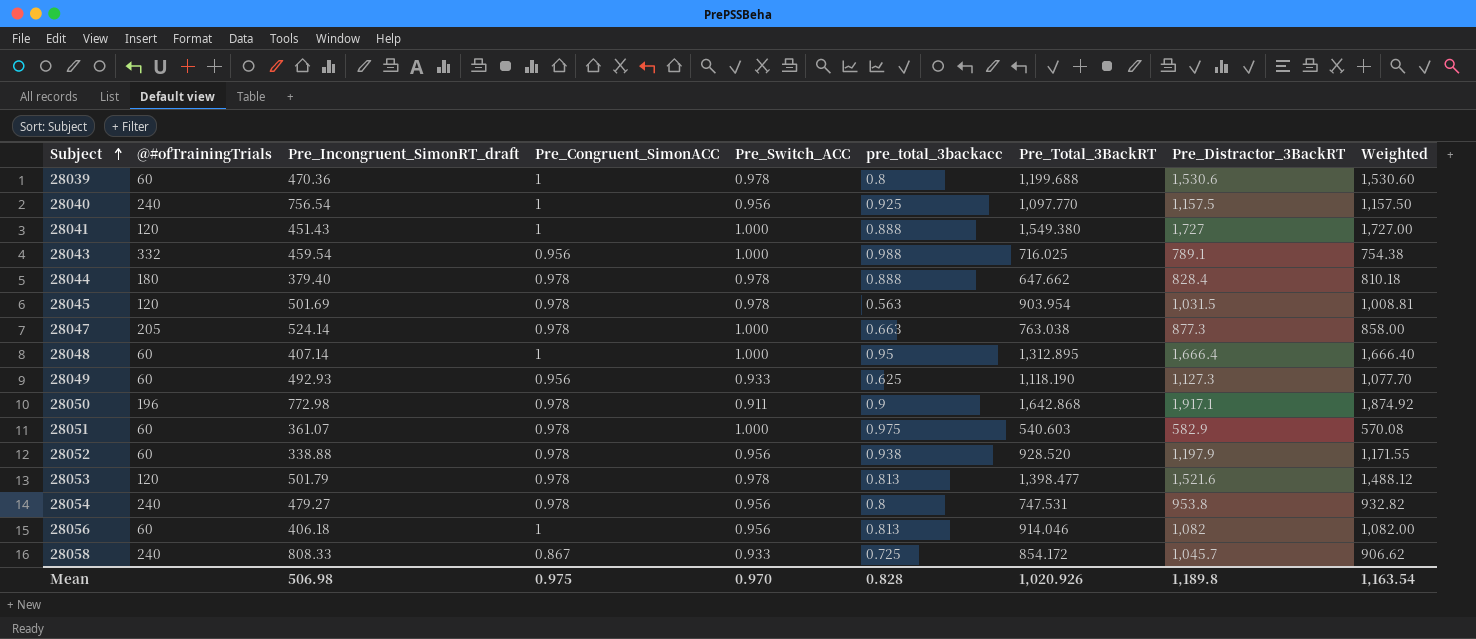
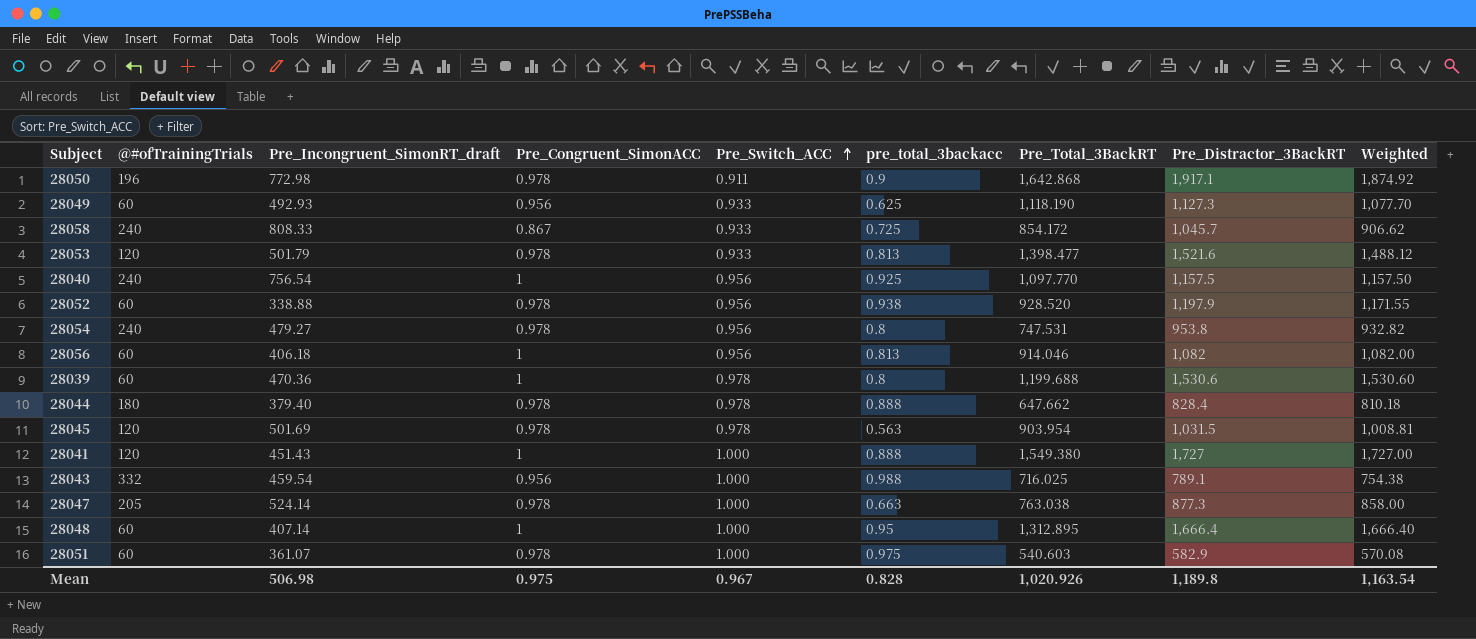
row order: Subject ascending -> Pre_Switch_ACC ascending
28053 | Pre_Switch_ACC: 0.978 -> 0.933
Mean | Pre_Switch_ACC: 0.970 -> 0.967

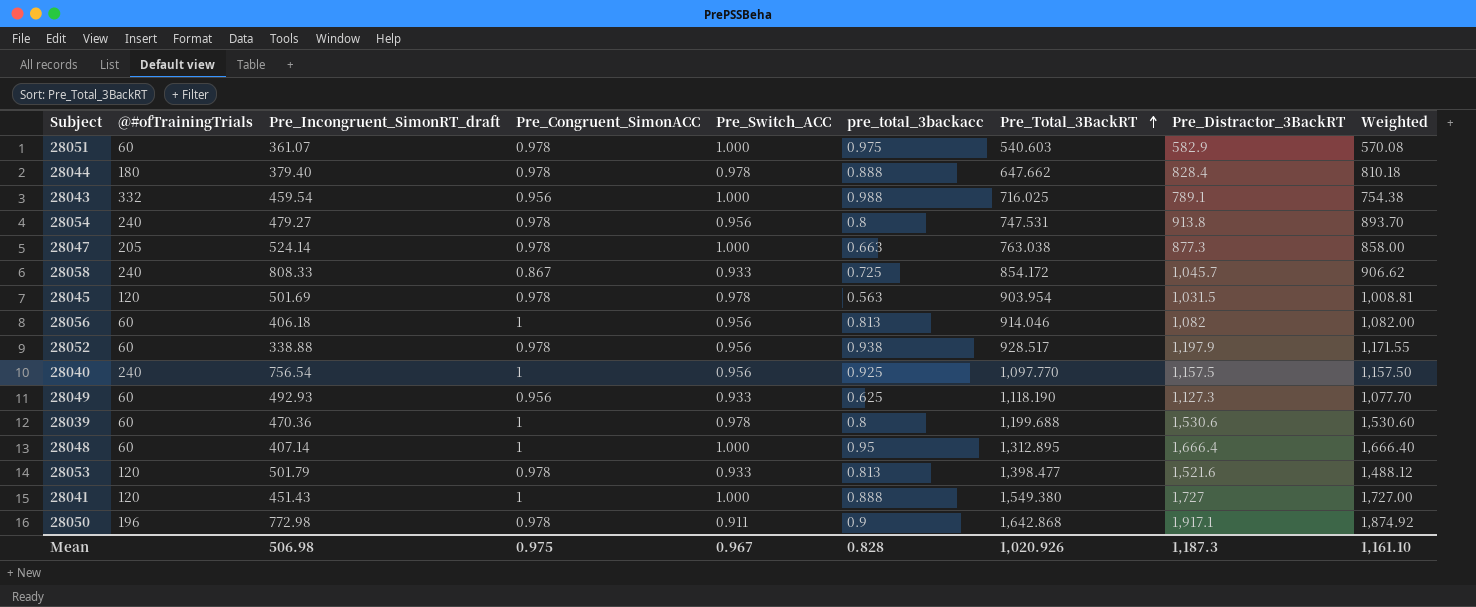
row order: Pre_Switch_ACC ascending -> Pre_Total_3BackRT ascending
28054 | Pre_Distractor_3BackRT: 953.8 -> 913.8
28054 | Weighted: 932.82 -> 893.70
28052 | Pre_Total_3BackRT: 928.520 -> 928.517
Mean | Pre_Distractor_3BackRT: 1,189.8 -> 1,187.3
Mean | Weighted: 1,163.54 -> 1,161.10

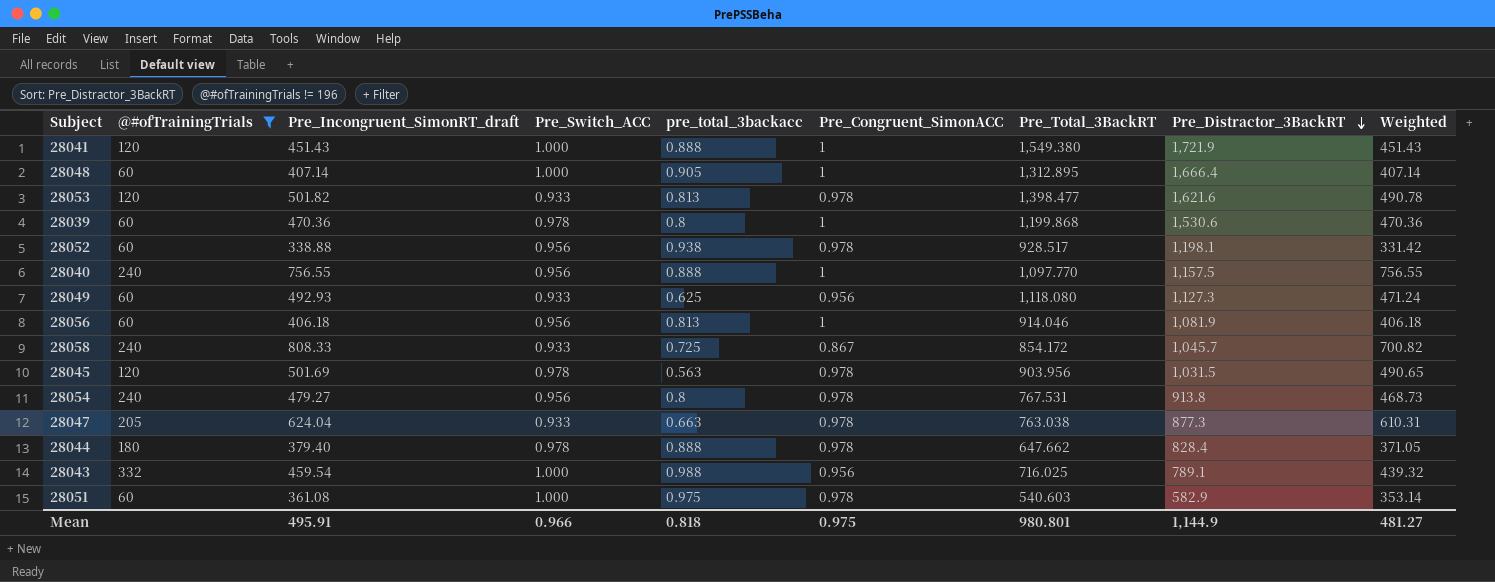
filter: none -> @#ofTrainingTrials != 196
row order: Pre_Total_3BackRT ascending -> Pre_Distractor_3BackRT descending
column Pre_Congruent_SimonACC | position: 4 -> 6
column Weighted | formula: [Pre_Congruent_SimonACC] * [Pre_Distractor_3BackRT] -> [Pre_Incongruent_SimonRT_draft] * [Pre_Congruent_SimonACC]
28041 | Pre_Distractor_3BackRT: 1,727 -> 1,721.9
28048 | pre_total_3backacc: 0.95 -> 0.905
28053 | Pre_Incongruent_SimonRT_draft: 501.79 -> 501.82
28053 | Pre_Distractor_3BackRT: 1,521.6 -> 1,621.6
28039 | Pre_Total_3BackRT: 1,199.688 -> 1,199.868
28052 | Pre_Distractor_3BackRT: 1,197.9 -> 1,198.1
28040 | Pre_Incongruent_SimonRT_draft: 756.54 -> 756.55
28040 | pre_total_3backacc: 0.925 -> 0.888
28049 | Pre_Total_3BackRT: 1,118.190 -> 1,118.080
28056 | Pre_Distractor_3BackRT: 1,082 -> 1,081.9
28045 | Pre_Total_3BackRT: 903.954 -> 903.956
28054 | Pre_Total_3BackRT: 747.531 -> 767.531
28047 | Pre_Incongruent_SimonRT_draft: 524.14 -> 624.04
28047 | Pre_Switch_ACC: 1.000 -> 0.933
28051 | Pre_Incongruent_SimonRT_draft: 361.07 -> 361.08
Mean | Pre_Incongruent_SimonRT_draft: 506.98 -> 495.91
Mean | Pre_Switch_ACC: 0.967 -> 0.966
Mean | pre_total_3backacc: 0.828 -> 0.818
Mean | Pre_Total_3BackRT: 1,020.926 -> 980.801
Mean | Pre_Distractor_3BackRT: 1,187.3 -> 1,144.9
Mean | Weighted: 1,161.10 -> 481.27

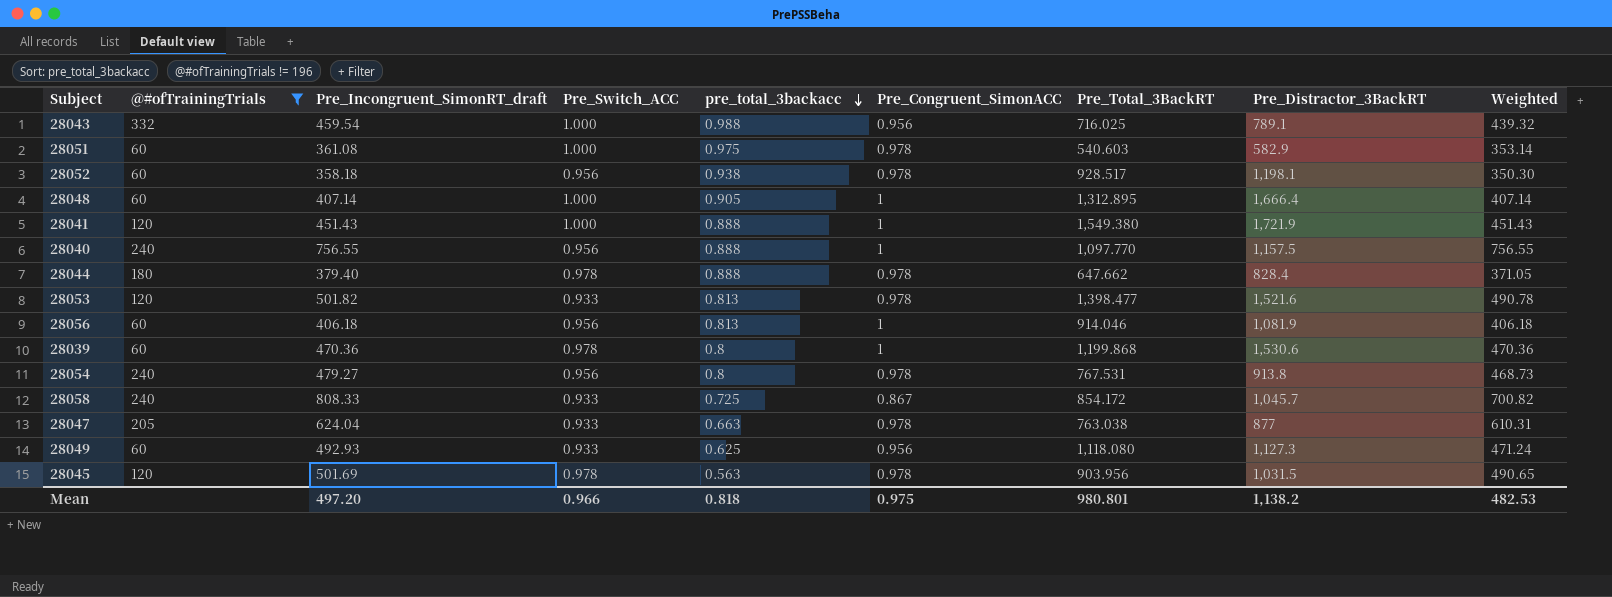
row order: Pre_Distractor_3BackRT descending -> pre_total_3backacc descending
28052 | Pre_Incongruent_SimonRT_draft: 338.88 -> 358.18
28052 | Weighted: 331.42 -> 350.30
28053 | Pre_Distractor_3BackRT: 1,621.6 -> 1,521.6
28047 | Pre_Distractor_3BackRT: 877.3 -> 877
Mean | Pre_Incongruent_SimonRT_draft: 495.91 -> 497.20
Mean | Pre_Distractor_3BackRT: 1,144.9 -> 1,138.2
Mean | Weighted: 481.27 -> 482.53

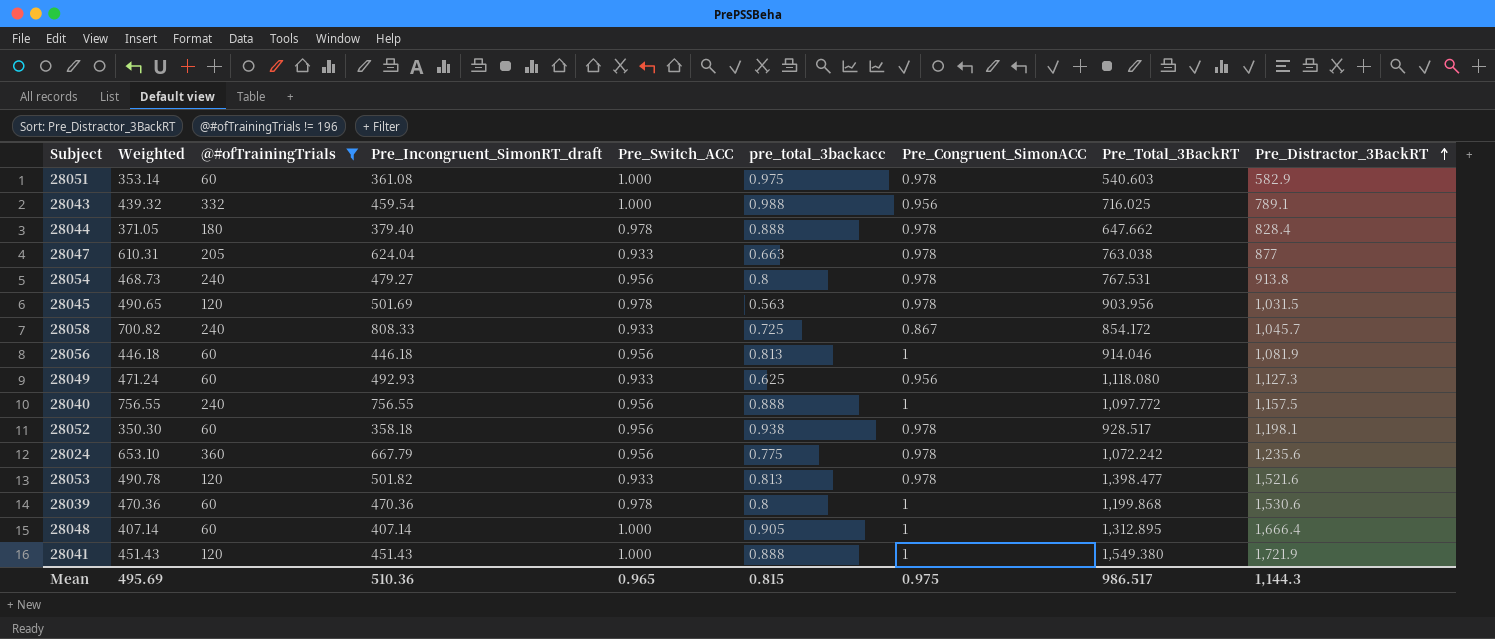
row order: pre_total_3backacc descending -> Pre_Distractor_3BackRT ascending
column Weighted | position: 9 -> 2
28056 | Weighted: 406.18 -> 446.18
28056 | Pre_Incongruent_SimonRT_draft: 406.18 -> 446.18
28040 | Pre_Total_3BackRT: 1,097.770 -> 1,097.772
row 28024: none -> 653.10 | 360 | 667.79 | 0.956 | 0.775 | 0.978 | 1,072.242 | 1,235.6
Mean | Weighted: 482.53 -> 495.69
Mean | Pre_Incongruent_SimonRT_draft: 497.20 -> 510.36
Mean | Pre_Switch_ACC: 0.966 -> 0.965
Mean | pre_total_3backacc: 0.818 -> 0.815
Mean | Pre_Total_3BackRT: 980.801 -> 986.517
Mean | Pre_Distractor_3BackRT: 1,138.2 -> 1,144.3

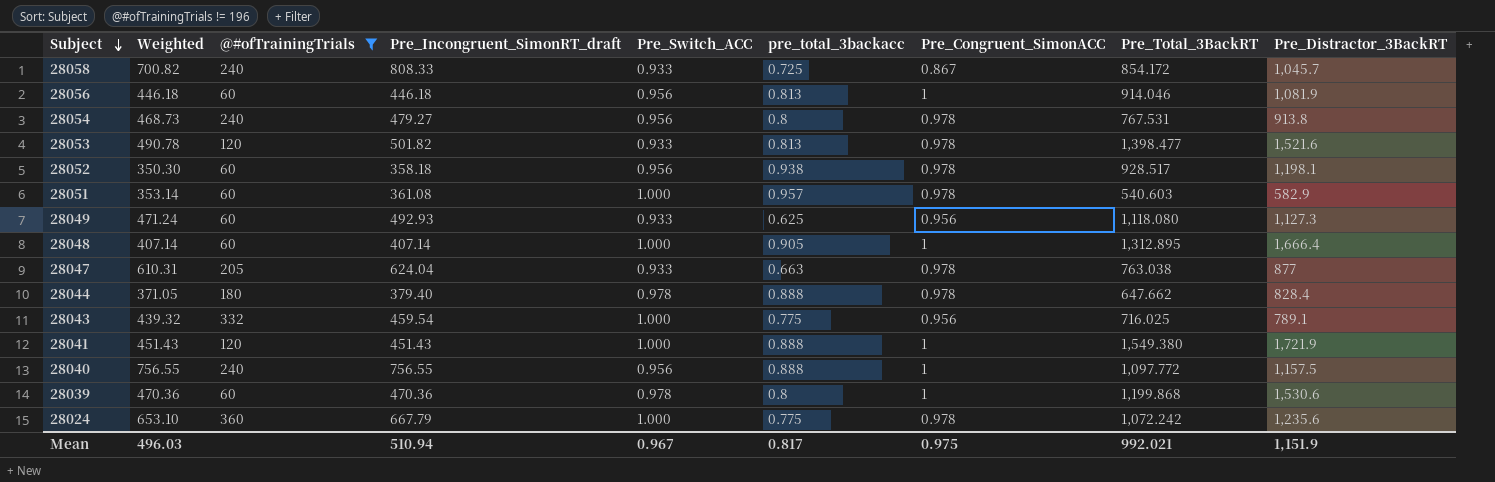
row order: Pre_Distractor_3BackRT ascending -> Subject descending
row 28045: 490.65 | 120 | 501.69 | 0.978 | 0.563 | 0.978 | 903.956 | 1,031.5 -> none
28051 | pre_total_3backacc: 0.975 -> 0.957
28043 | pre_total_3backacc: 0.988 -> 0.775
28024 | Pre_Switch_ACC: 0.956 -> 1.000
Mean | Weighted: 495.69 -> 496.03
Mean | Pre_Incongruent_SimonRT_draft: 510.36 -> 510.94
Mean | Pre_Switch_ACC: 0.965 -> 0.967
Mean | pre_total_3backacc: 0.815 -> 0.817
Mean | Pre_Total_3BackRT: 986.517 -> 992.021
Mean | Pre_Distractor_3BackRT: 1,144.3 -> 1,151.9

